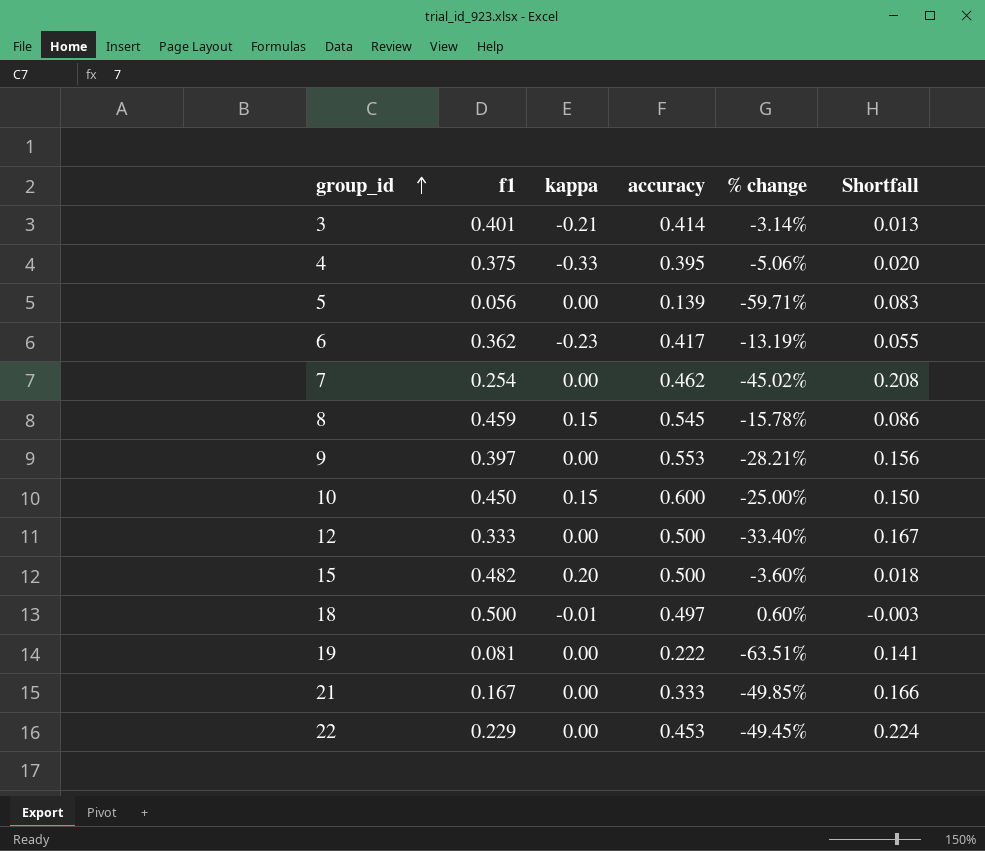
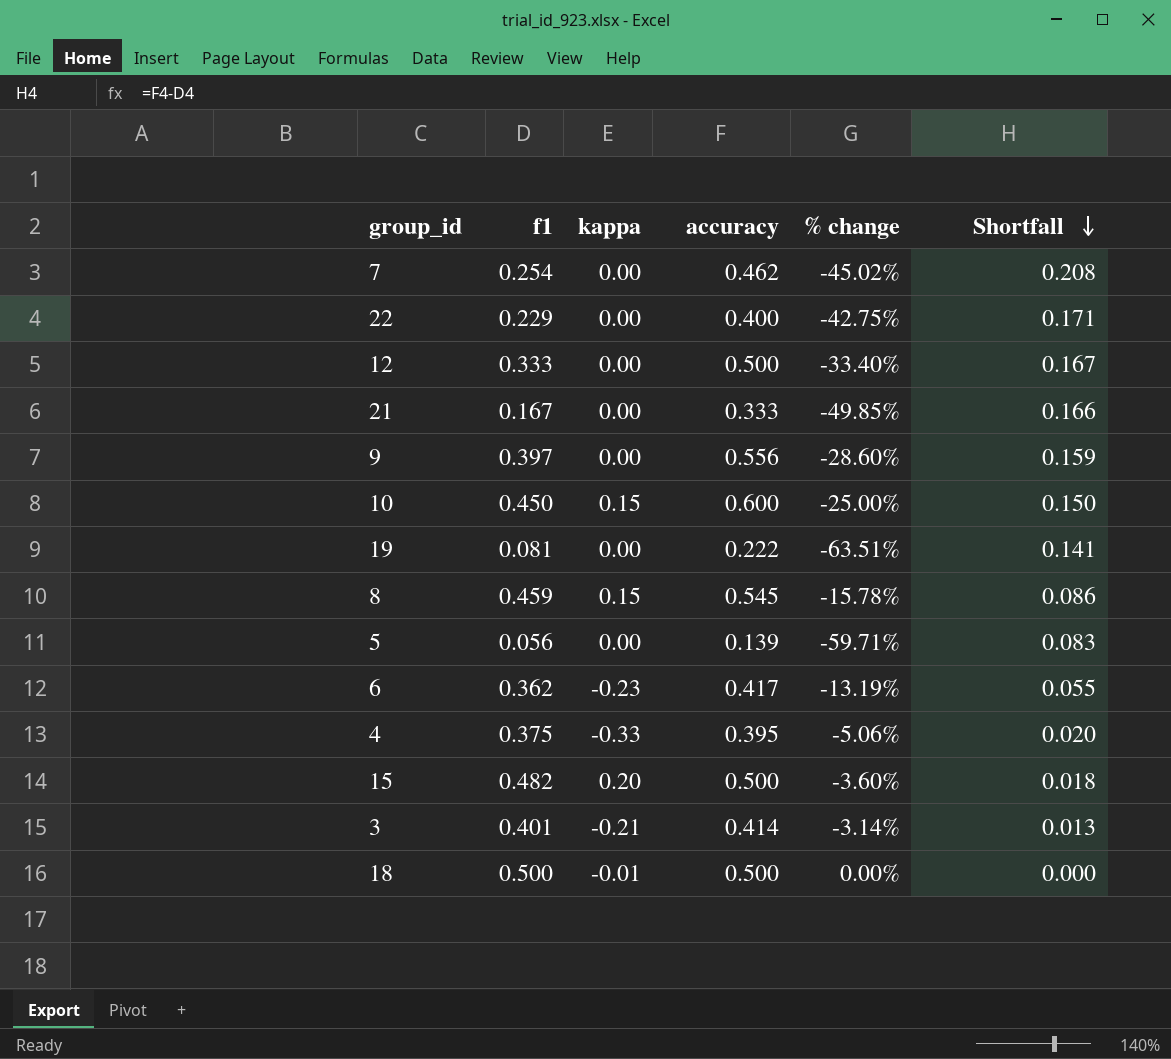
row order: group_id ascending -> Shortfall descending
22 | accuracy: 0.453 -> 0.400
22 | % change: -49.45% -> -42.75%
22 | Shortfall: 0.224 -> 0.171
9 | accuracy: 0.553 -> 0.556
9 | % change: -28.21% -> -28.60%
9 | Shortfall: 0.156 -> 0.159
18 | accuracy: 0.497 -> 0.500
18 | % change: 0.60% -> 0.00%
18 | Shortfall: -0.003 -> 0.000

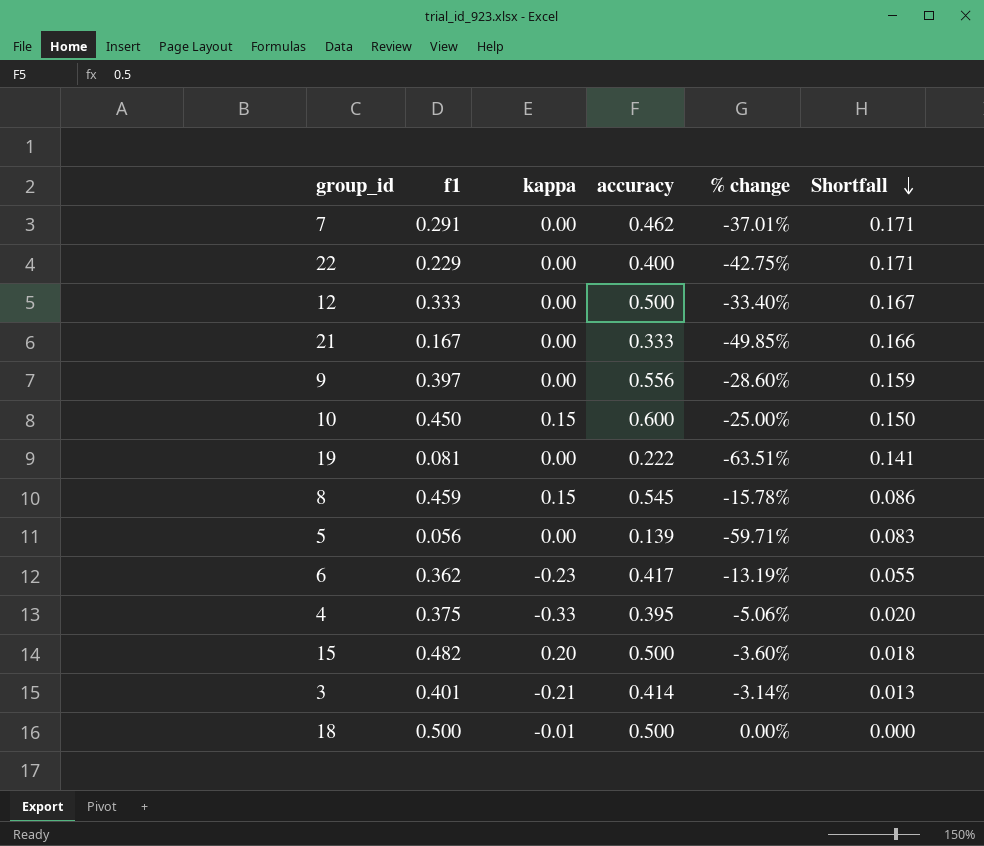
7 | f1: 0.254 -> 0.291
7 | % change: -45.02% -> -37.01%
7 | Shortfall: 0.208 -> 0.171

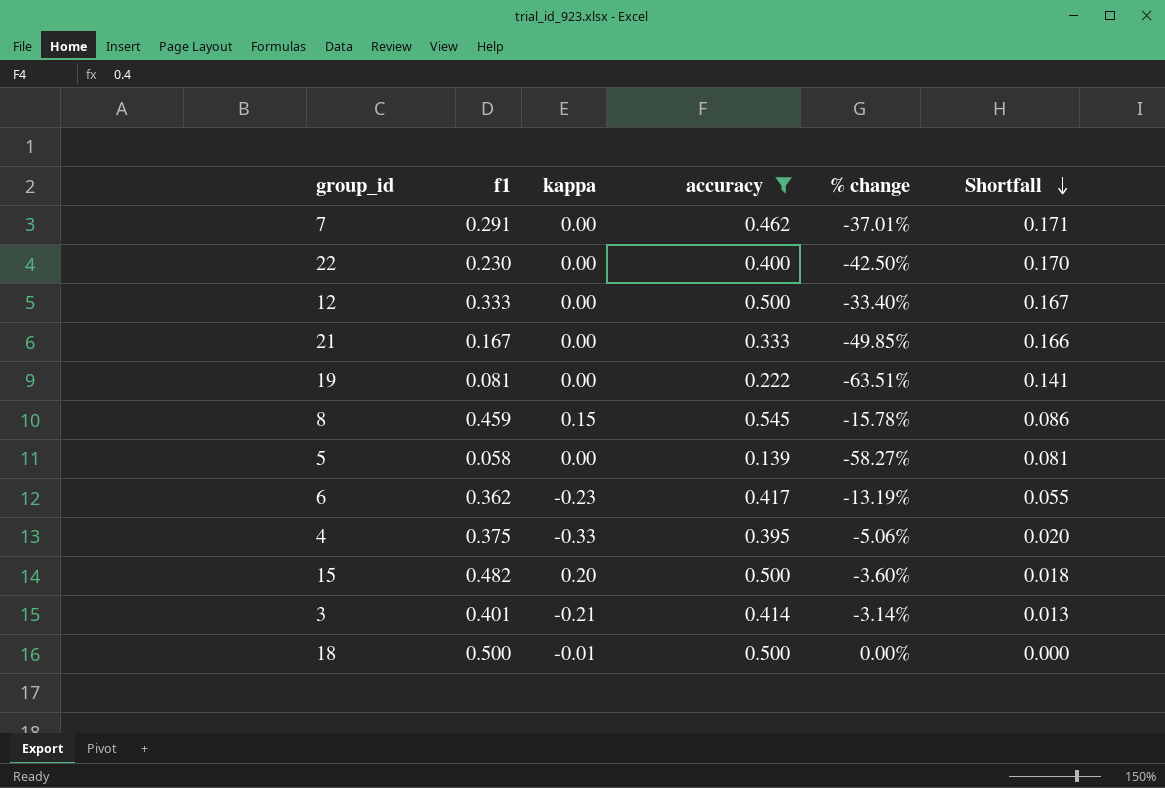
filter: none -> accuracy <= 0.545
22 | f1: 0.229 -> 0.230
22 | % change: -42.75% -> -42.50%
22 | Shortfall: 0.171 -> 0.170
5 | f1: 0.056 -> 0.058
5 | % change: -59.71% -> -58.27%
5 | Shortfall: 0.083 -> 0.081

